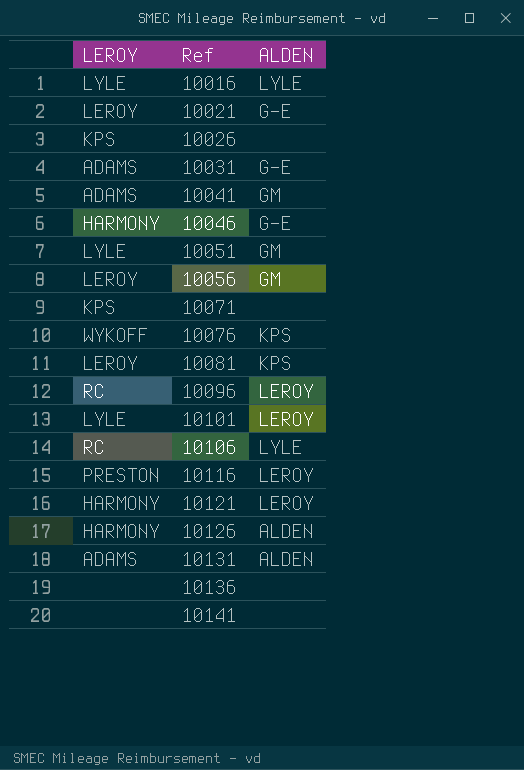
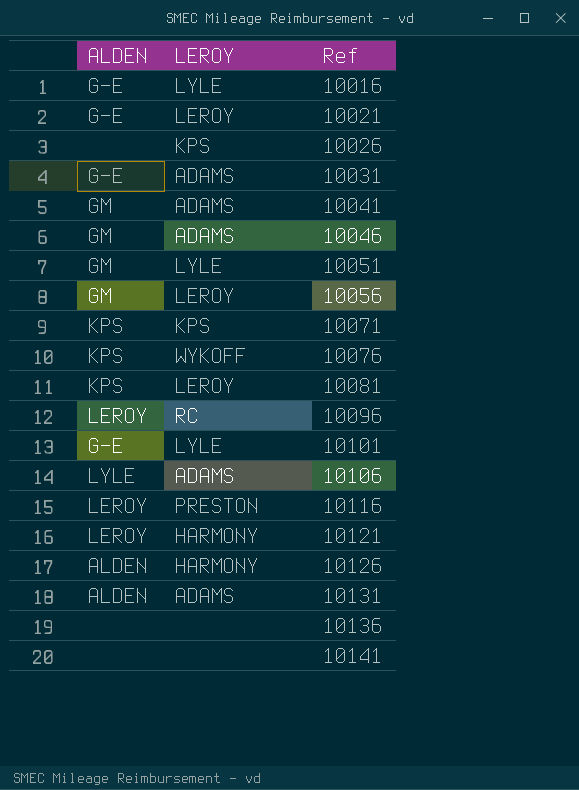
column ALDEN | position: 3 -> 1
10016 | ALDEN: LYLE -> G-E
10046 | ALDEN: G-E -> GM
10046 | LEROY: HARMONY -> ADAMS
10071 | ALDEN: none -> KPS
10101 | ALDEN: LEROY -> G-E
10106 | LEROY: RC -> ADAMS

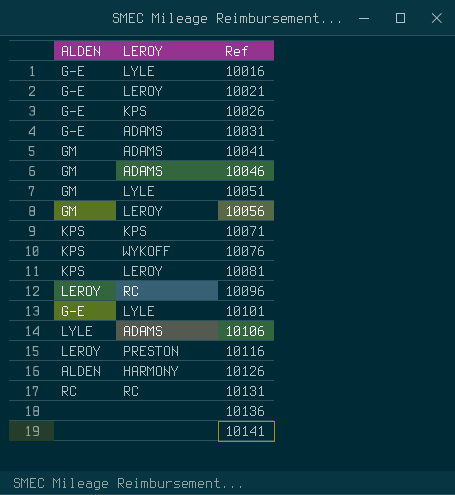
row 10121: LEROY | HARMONY -> none
10026 | ALDEN: none -> G-E
10131 | ALDEN: ALDEN -> RC
10131 | LEROY: ADAMS -> RC

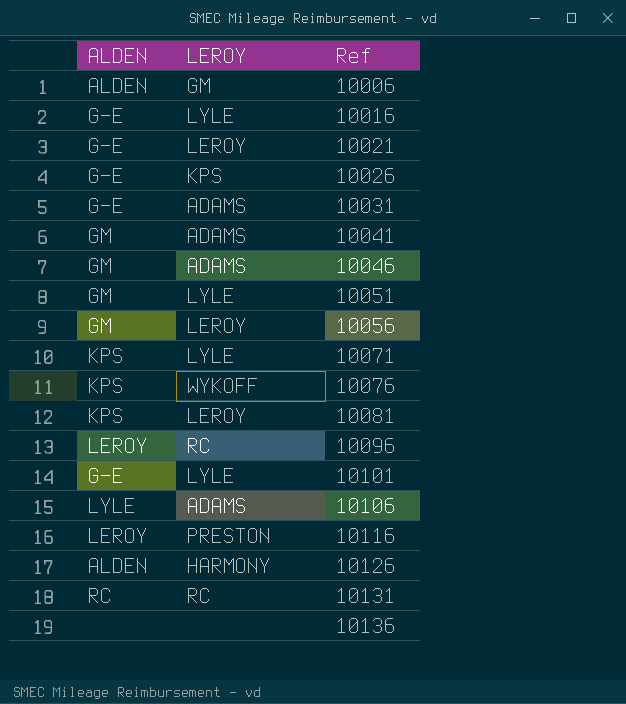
row 10141: none | none -> none
row 10006: none -> ALDEN | GM
10071 | LEROY: KPS -> LYLE

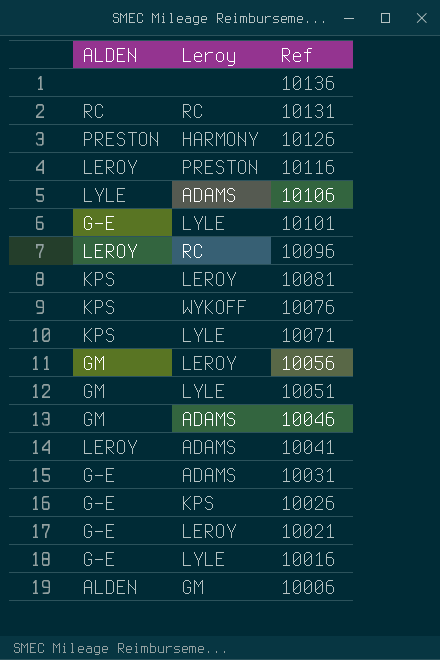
row order: Ref ascending -> Ref descending
column name: LEROY -> Leroy
10126 | ALDEN: ALDEN -> PRESTON
10041 | ALDEN: GM -> LEROY

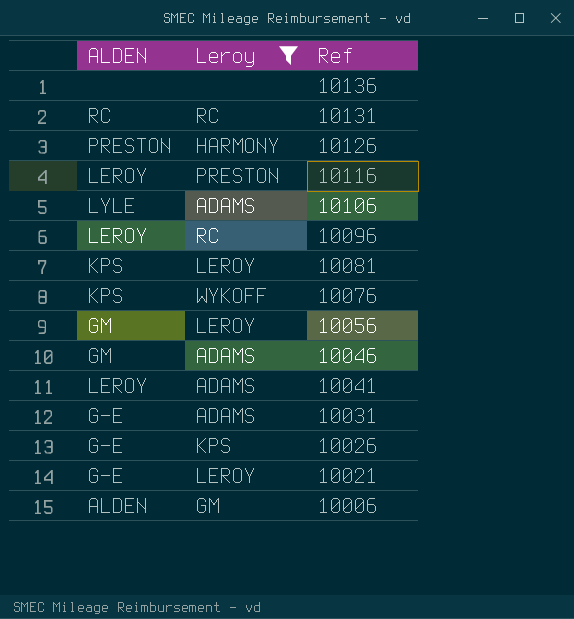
filter: none -> Leroy != LYLE

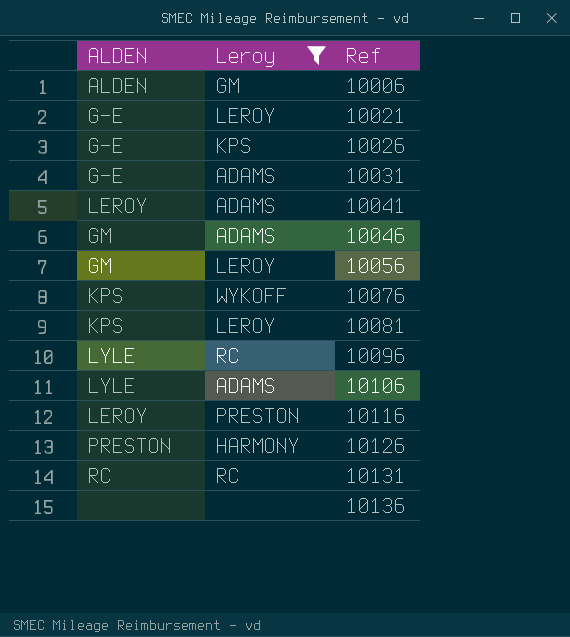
row order: Ref descending -> Ref ascending
10096 | ALDEN: LEROY -> LYLE

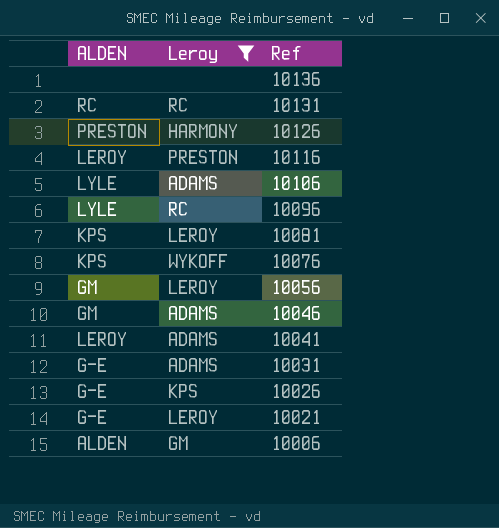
row order: Ref ascending -> Ref descending

